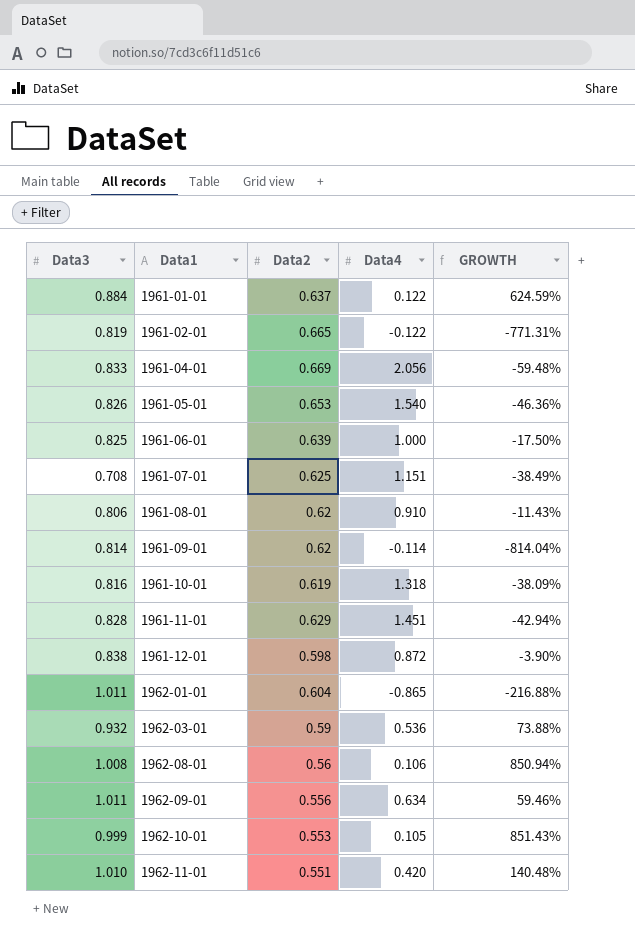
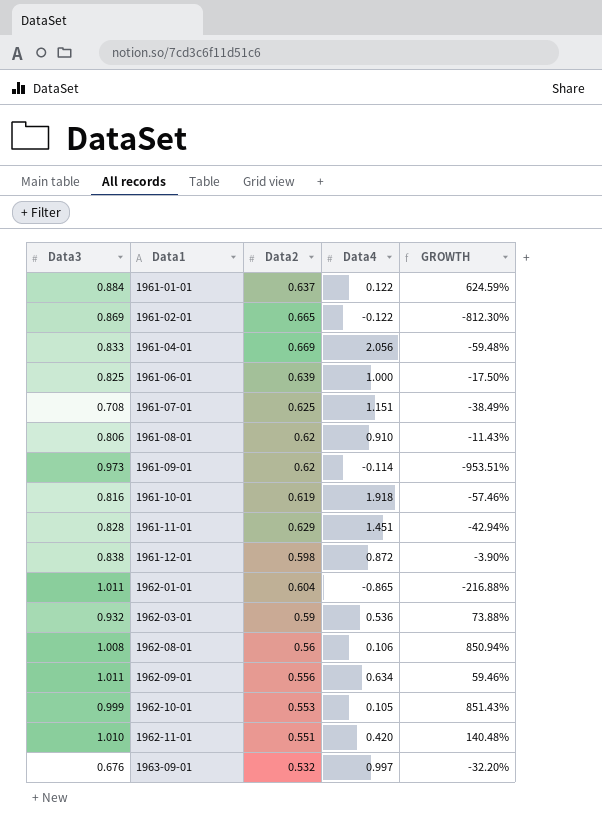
row 1961-05-01: 0.826 | 0.653 | 1.540 | -46.36% -> none
1961-02-01 | Data3: 0.819 -> 0.869
1961-02-01 | GROWTH: -771.31% -> -812.30%
1961-09-01 | Data3: 0.814 -> 0.973
1961-09-01 | GROWTH: -814.04% -> -953.51%
1961-10-01 | Data4: 1.318 -> 1.918
1961-10-01 | GROWTH: -38.09% -> -57.46%
row 1963-09-01: none -> 0.676 | 0.532 | 0.997 | -32.20%

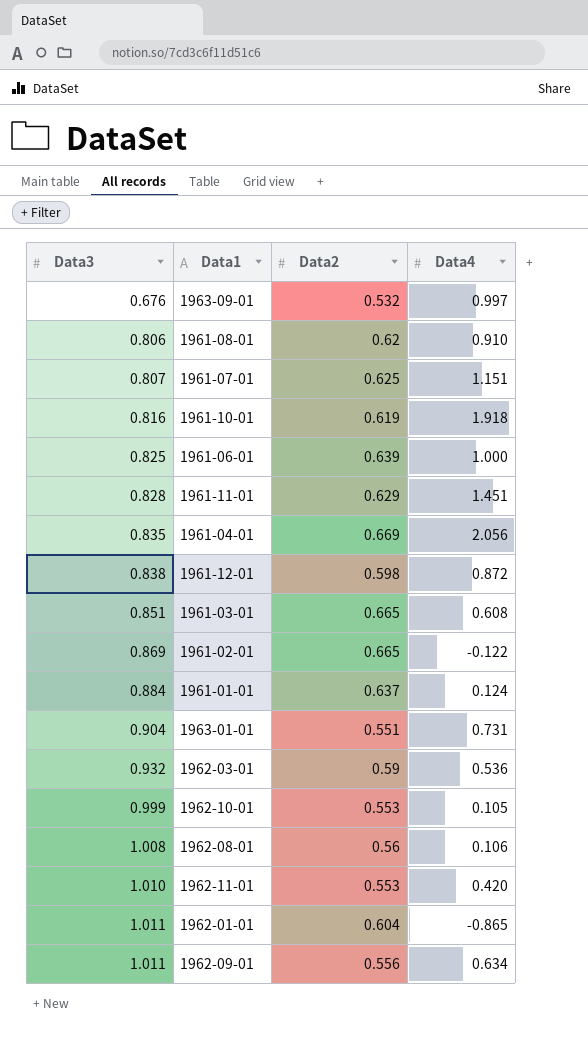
row order: Data1 ascending -> Data3 ascending
column GROWTH | formula: ([Data3] - [Data4]) / [Data4] -> none
row 1961-09-01: 0.973 | 0.62 | -0.114 | -953.51% -> none
1961-07-01 | Data3: 0.708 -> 0.807
1961-04-01 | Data3: 0.833 -> 0.835
row 1961-03-01: none -> 0.851 | 0.665 | 0.608
1961-01-01 | Data4: 0.122 -> 0.124
row 1963-01-01: none -> 0.904 | 0.551 | 0.731
1962-11-01 | Data2: 0.551 -> 0.553

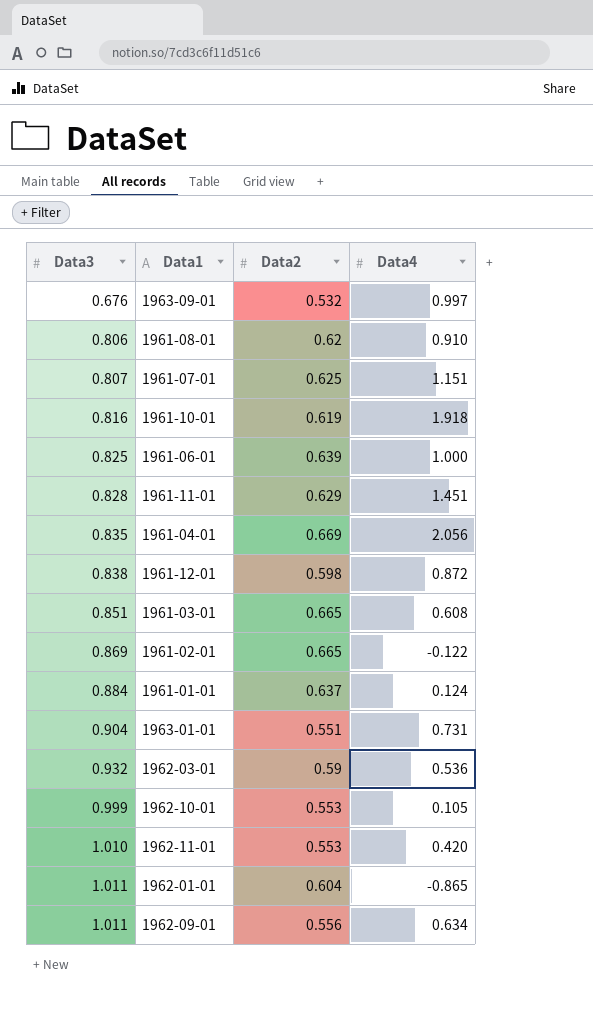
row 1962-08-01: 1.008 | 0.56 | 0.106 -> none

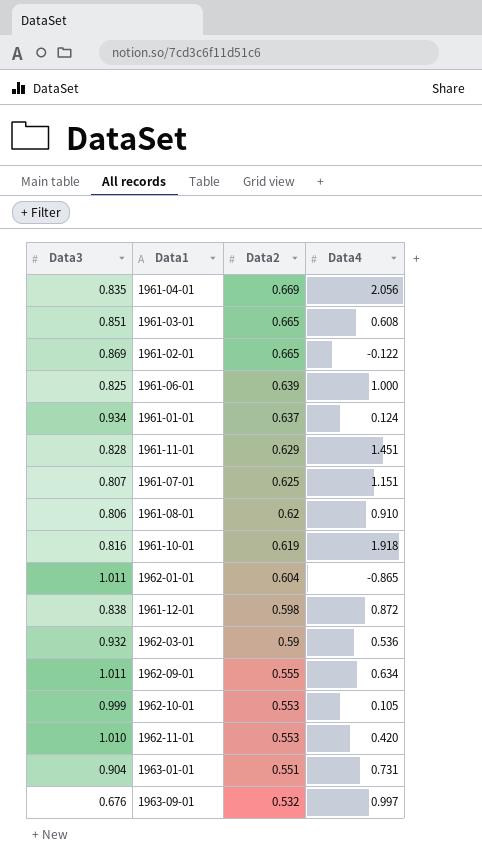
row order: Data3 ascending -> Data2 descending
1961-01-01 | Data3: 0.884 -> 0.934
1962-09-01 | Data2: 0.556 -> 0.555

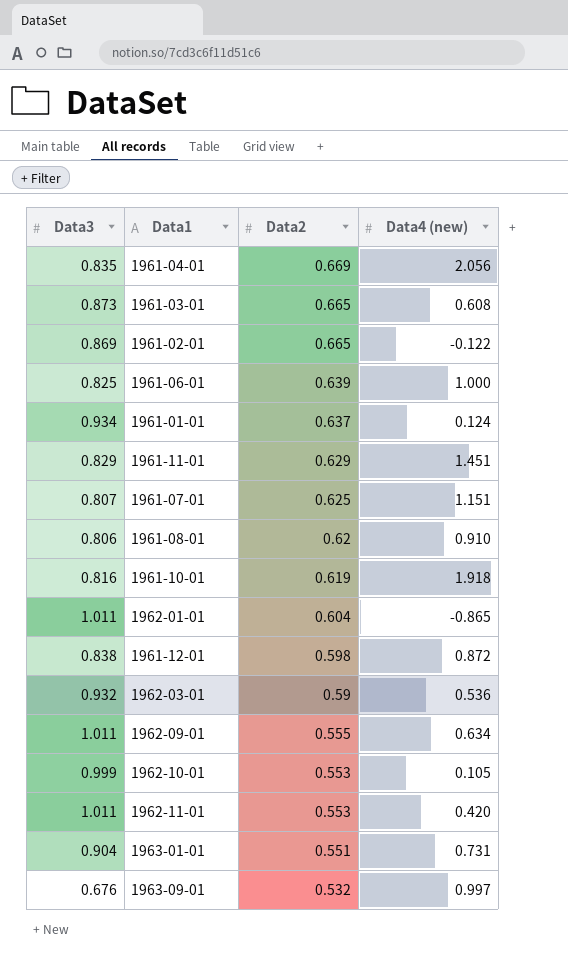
column name: Data4 -> Data4 (new)
1961-03-01 | Data3: 0.851 -> 0.873
1961-11-01 | Data3: 0.828 -> 0.829
1962-11-01 | Data3: 1.010 -> 1.011

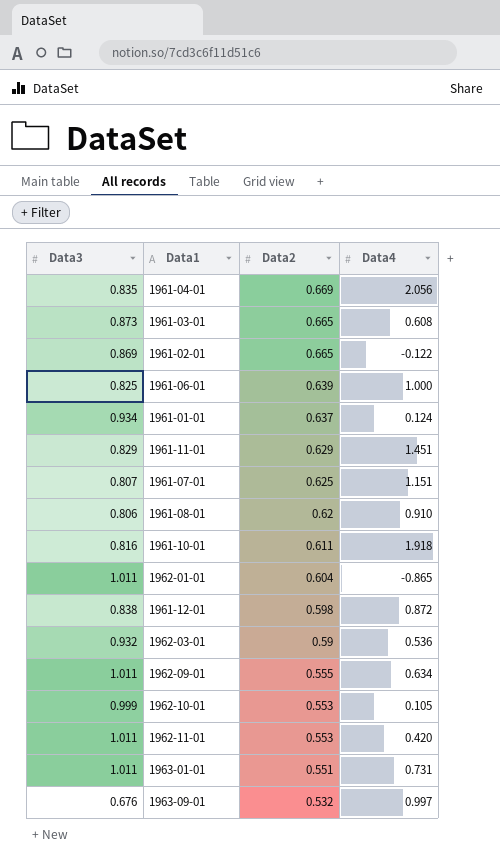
column name: Data4 (new) -> Data4
1961-10-01 | Data2: 0.619 -> 0.611
1963-01-01 | Data3: 0.904 -> 1.011

